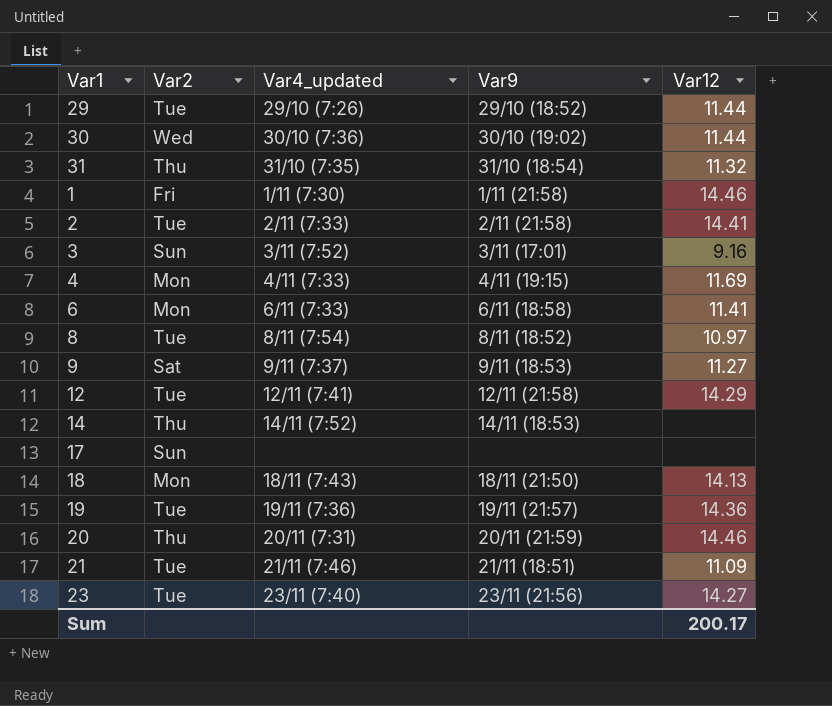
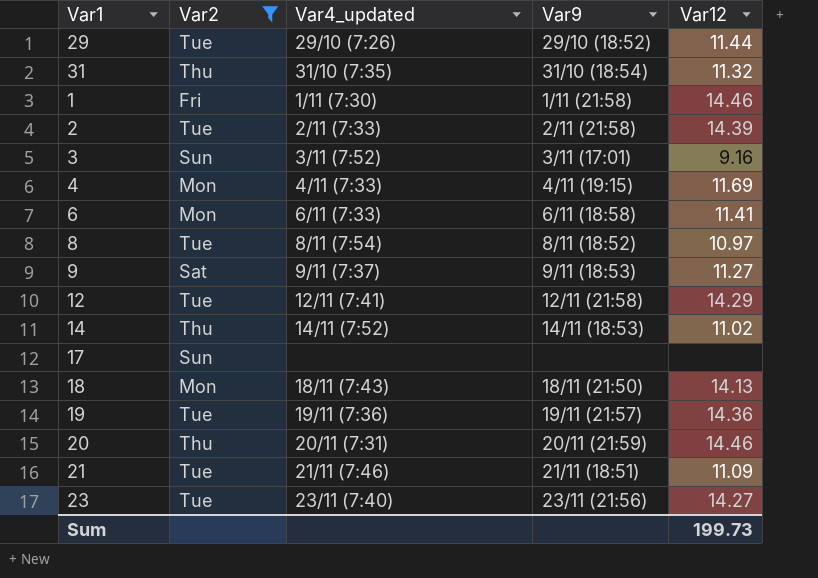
filter: none -> Var2 != Wed
2 | Var12: 14.41 -> 14.39
14 | Var12: none -> 11.02
Sum | Var12: 200.17 -> 199.73

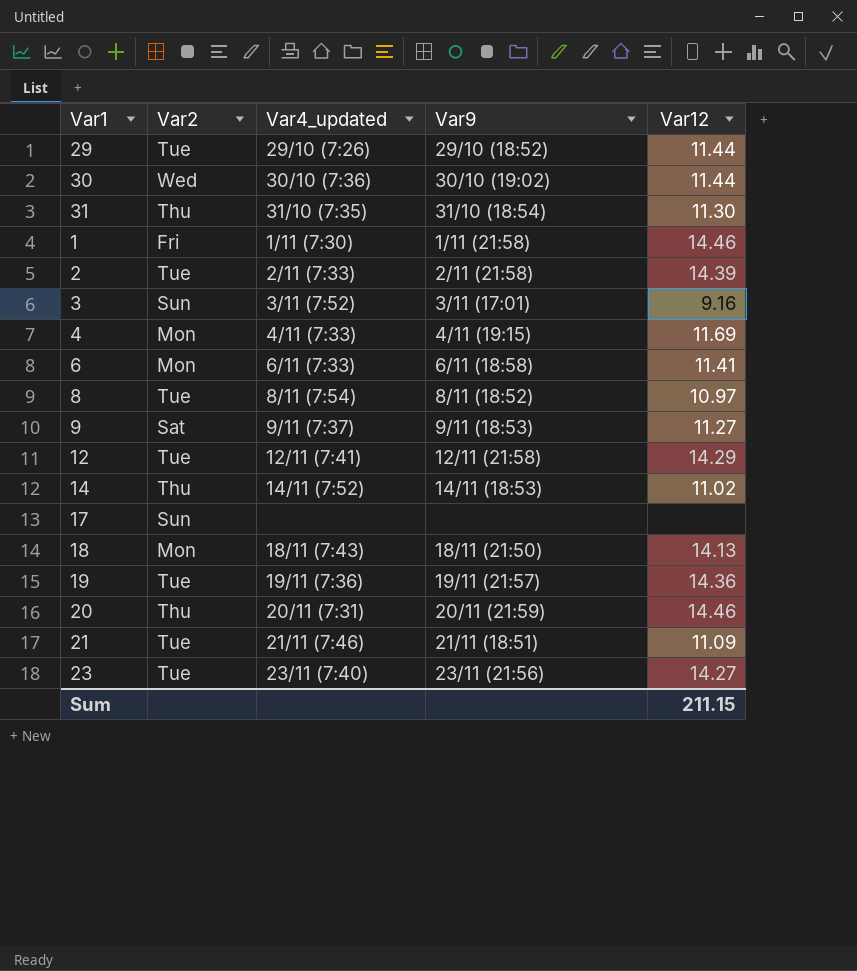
filter: Var2 != Wed -> none
31 | Var12: 11.32 -> 11.30
Sum | Var12: 199.73 -> 211.15

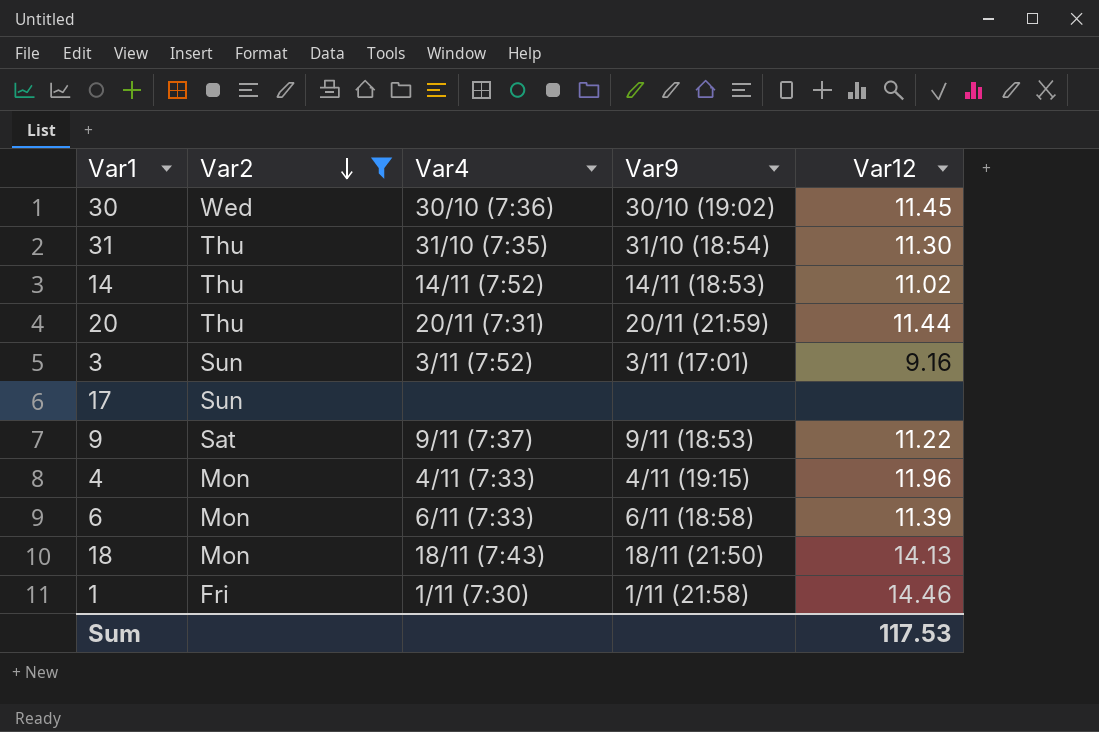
filter: none -> Var2 != Tue
row order: none -> Var2 descending
column name: Var4_updated -> Var4
30 | Var12: 11.44 -> 11.45
20 | Var12: 14.46 -> 11.44
9 | Var12: 11.27 -> 11.22
4 | Var12: 11.69 -> 11.96
6 | Var12: 11.41 -> 11.39
Sum | Var12: 211.15 -> 117.53

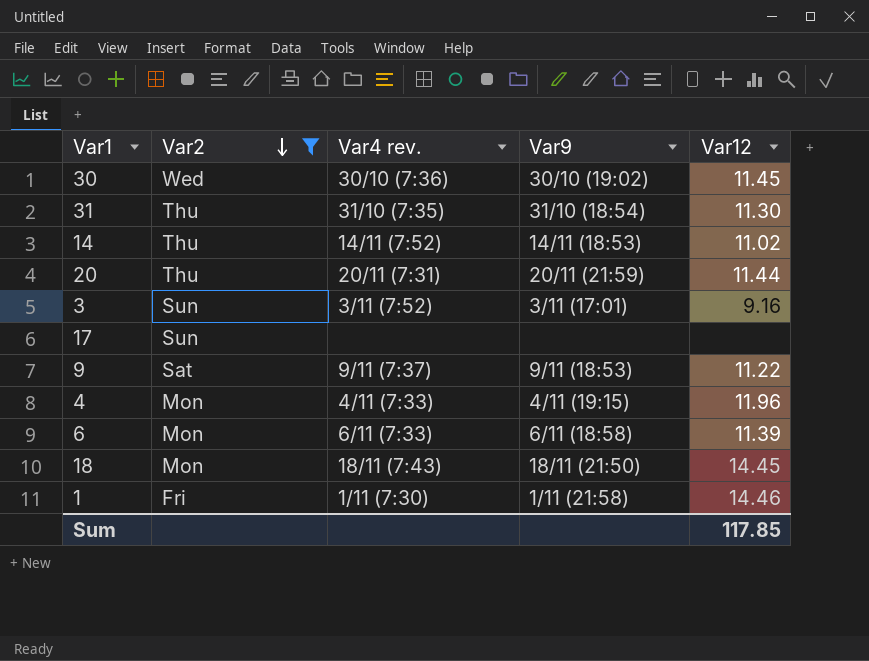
column name: Var4 -> Var4 rev.
18 | Var12: 14.13 -> 14.45
Sum | Var12: 117.53 -> 117.85

